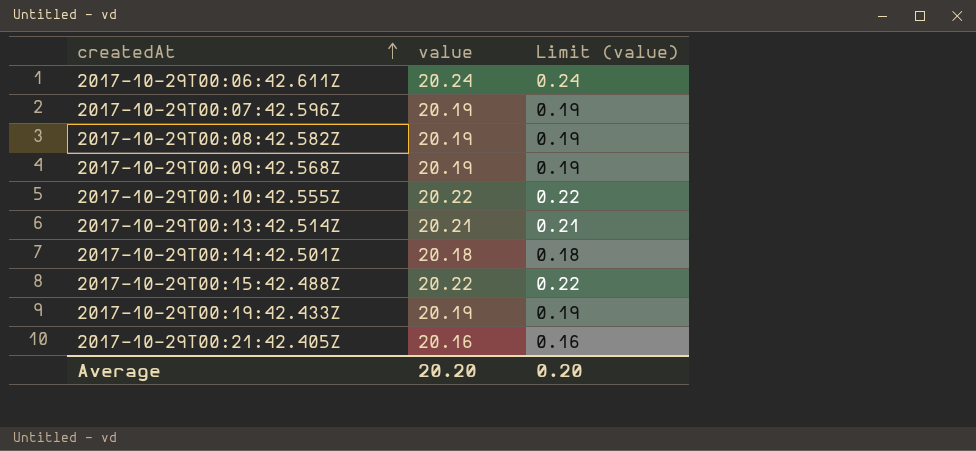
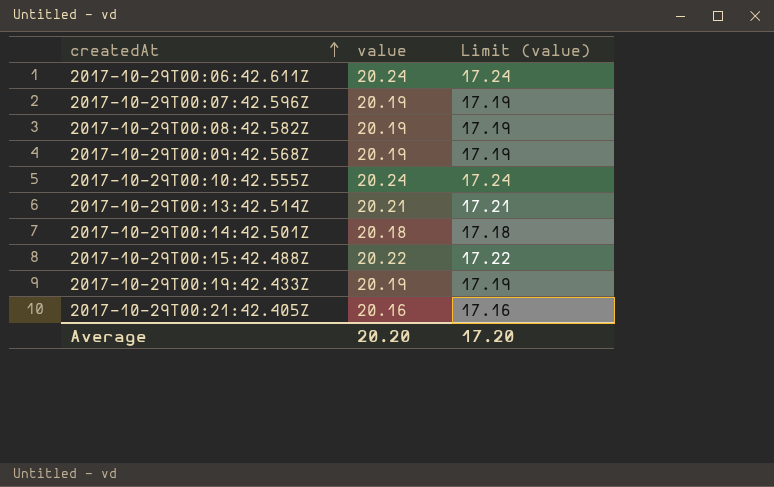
column Limit (value) | formula: [value] - 20 -> [value] - 3
2017-10-29T00:10:42.555Z | value: 20.22 -> 20.24
Average | Limit (value): 0.20 -> 17.20

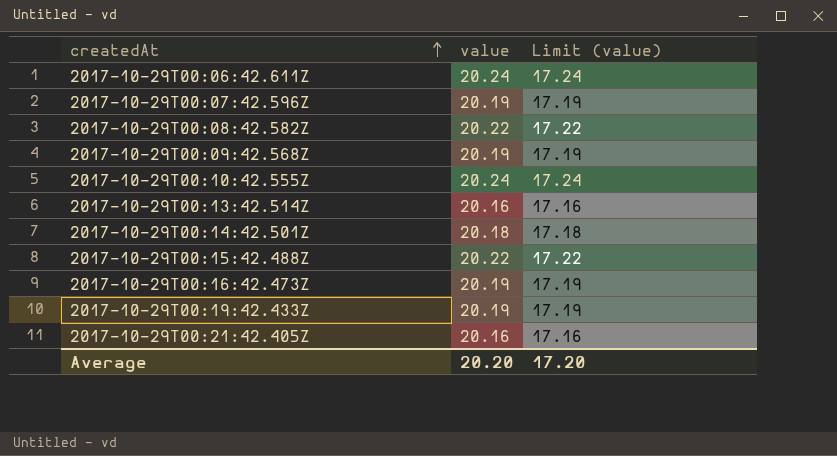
2017-10-29T00:08:42.582Z | value: 20.19 -> 20.22
2017-10-29T00:08:42.582Z | Limit (value): 17.19 -> 17.22
2017-10-29T00:13:42.514Z | value: 20.21 -> 20.16
2017-10-29T00:13:42.514Z | Limit (value): 17.21 -> 17.16
row 2017-10-29T00:16:42.473Z: none -> 20.19 | 17.19

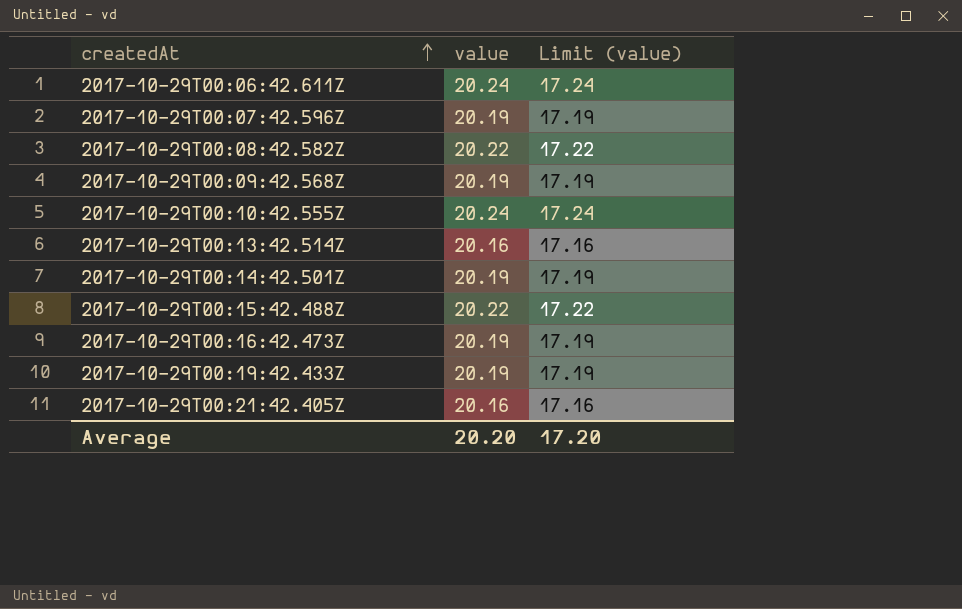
2017-10-29T00:14:42.501Z | value: 20.18 -> 20.19
2017-10-29T00:14:42.501Z | Limit (value): 17.18 -> 17.19

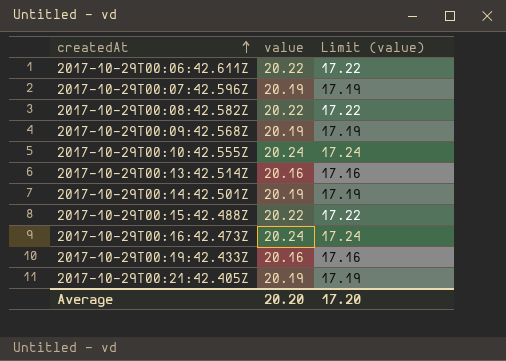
2017-10-29T00:06:42.611Z | value: 20.24 -> 20.22
2017-10-29T00:06:42.611Z | Limit (value): 17.24 -> 17.22
2017-10-29T00:16:42.473Z | value: 20.19 -> 20.24
2017-10-29T00:16:42.473Z | Limit (value): 17.19 -> 17.24
2017-10-29T00:19:42.433Z | value: 20.19 -> 20.16
2017-10-29T00:19:42.433Z | Limit (value): 17.19 -> 17.16
2017-10-29T00:21:42.405Z | value: 20.16 -> 20.19
2017-10-29T00:21:42.405Z | Limit (value): 17.16 -> 17.19

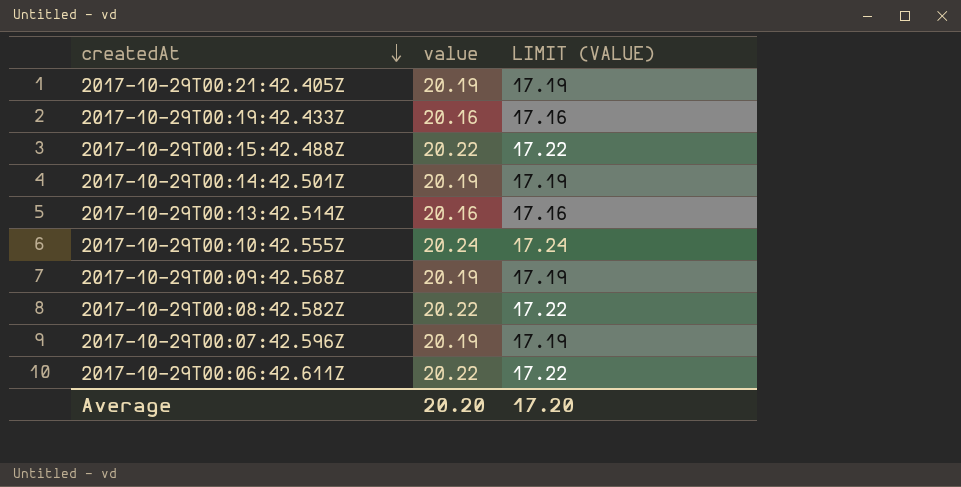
row order: createdAt ascending -> createdAt descending
column name: Limit (value) -> LIMIT (VALUE)
row 2017-10-29T00:16:42.473Z: 20.24 | 17.24 -> none

